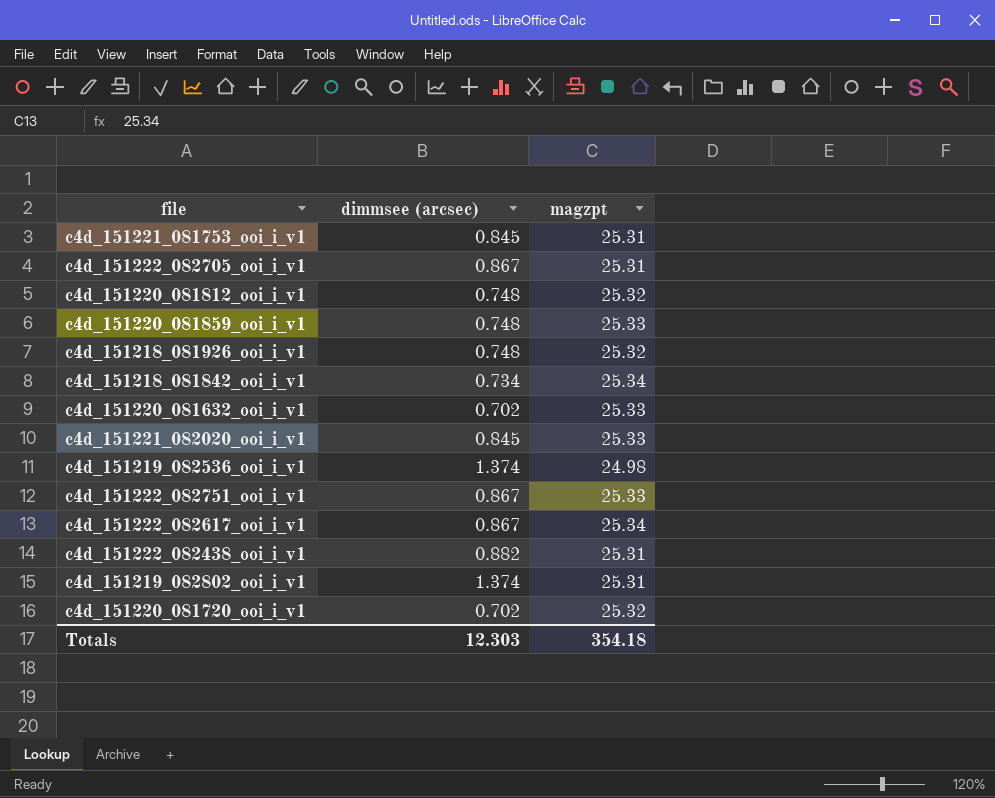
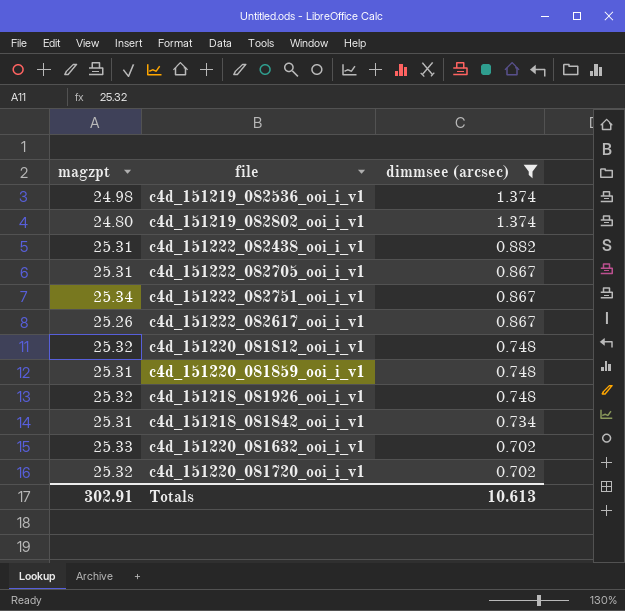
filter: none -> dimmsee (arcsec) != 0.845
row order: none -> dimmsee (arcsec) descending
column magzpt | position: 3 -> 1
c4d_151219_082802_ooi_i_v1 | magzpt: 25.31 -> 24.80
c4d_151222_082751_ooi_i_v1 | magzpt: 25.33 -> 25.34
c4d_151222_082617_ooi_i_v1 | magzpt: 25.34 -> 25.26
c4d_151220_081859_ooi_i_v1 | magzpt: 25.33 -> 25.31
c4d_151218_081842_ooi_i_v1 | magzpt: 25.34 -> 25.31
Totals | magzpt: 354.18 -> 302.91
Totals | dimmsee (arcsec): 12.303 -> 10.613

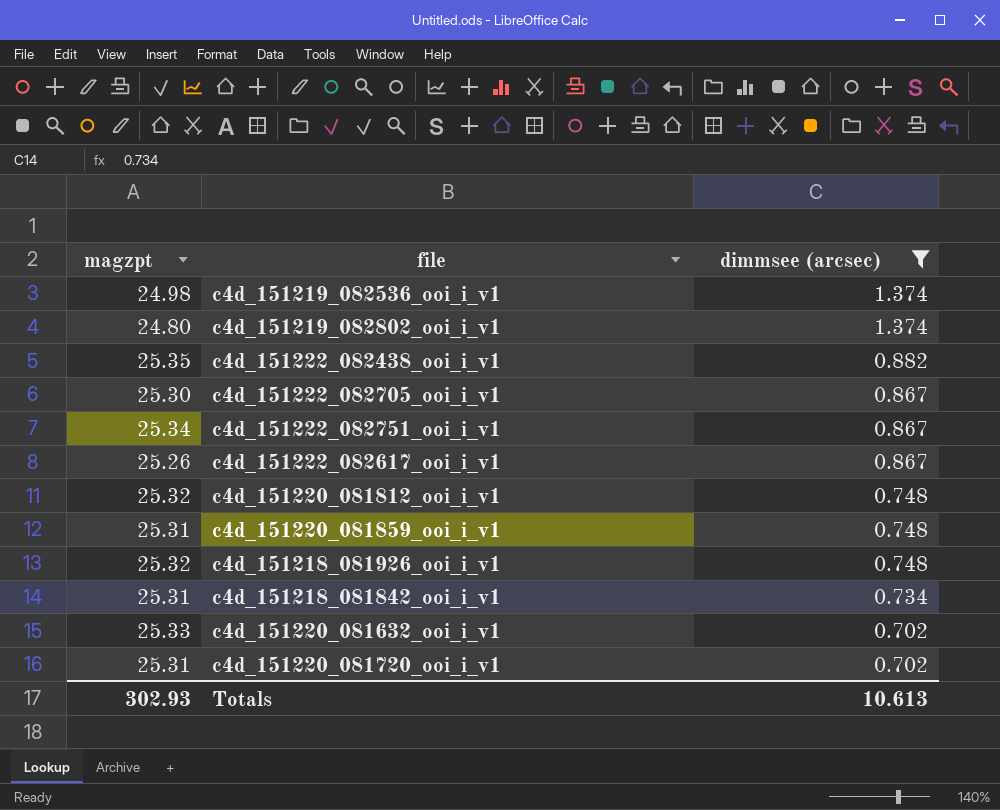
c4d_151222_082438_ooi_i_v1 | magzpt: 25.31 -> 25.35
c4d_151222_082705_ooi_i_v1 | magzpt: 25.31 -> 25.30
c4d_151220_081720_ooi_i_v1 | magzpt: 25.32 -> 25.31
Totals | magzpt: 302.91 -> 302.93

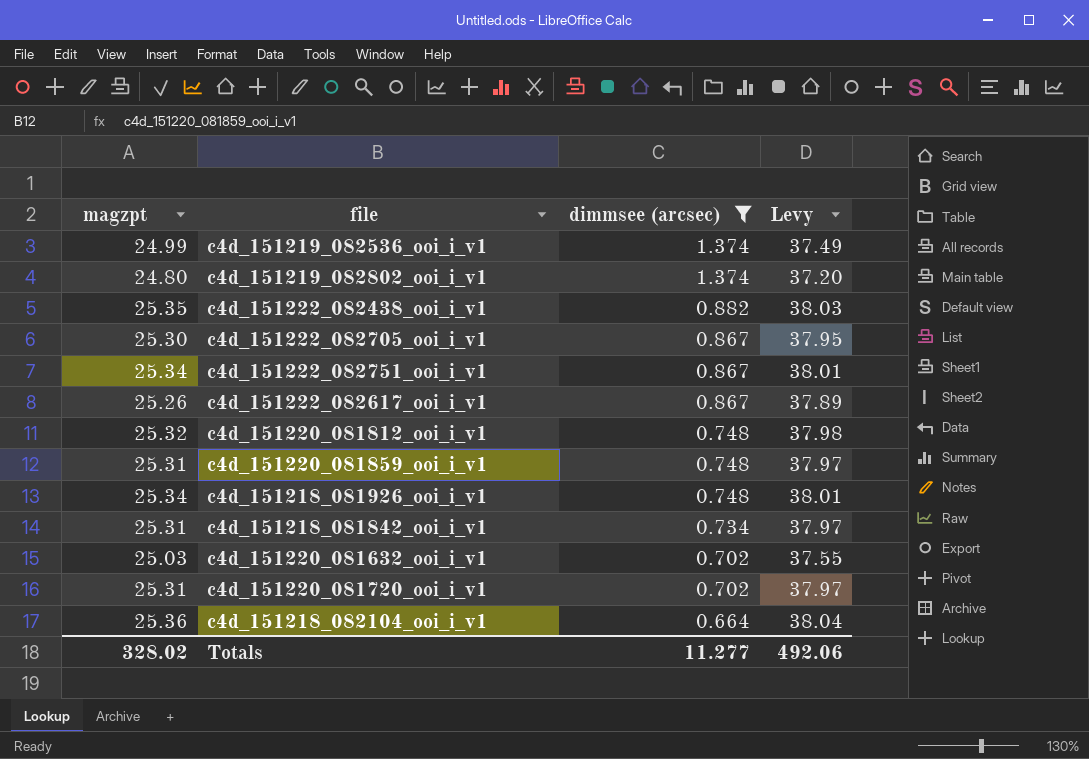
column Levy | formula: none -> [magzpt] * 1.5
c4d_151219_082536_ooi_i_v1 | magzpt: 24.98 -> 24.99
c4d_151218_081926_ooi_i_v1 | magzpt: 25.32 -> 25.34
c4d_151220_081632_ooi_i_v1 | magzpt: 25.33 -> 25.03
row c4d_151218_082104_ooi_i_v1: none -> 25.36 | 0.664 | 38.04
Totals | magzpt: 302.93 -> 328.02
Totals | dimmsee (arcsec): 10.613 -> 11.277

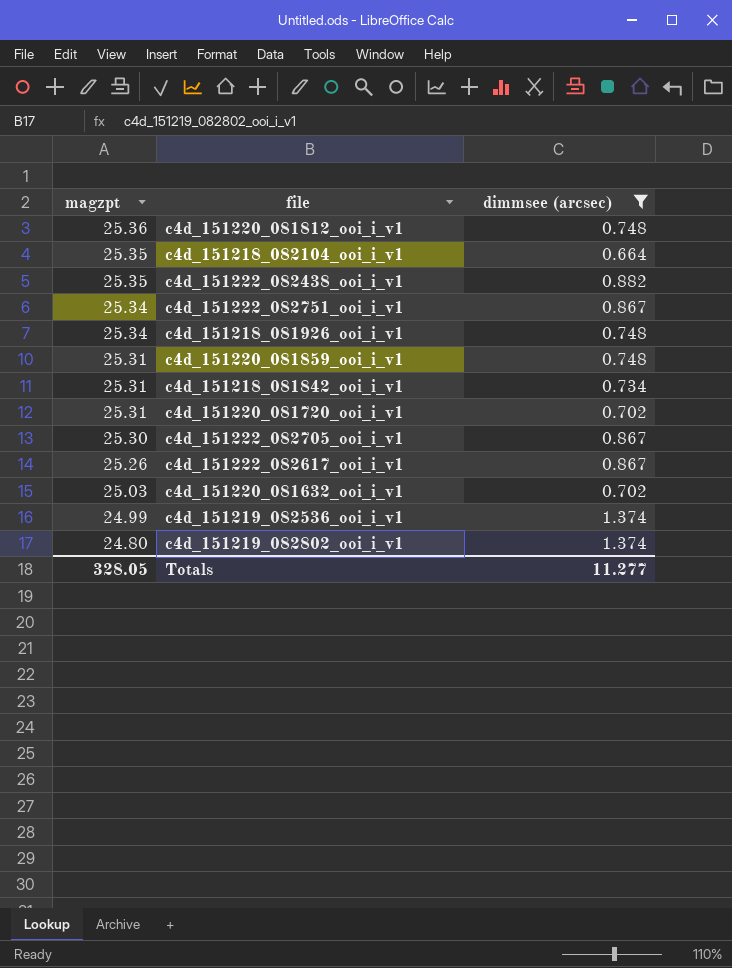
row order: dimmsee (arcsec) descending -> magzpt descending
column Levy | formula: [magzpt] * 1.5 -> none
c4d_151220_081812_ooi_i_v1 | magzpt: 25.32 -> 25.36
c4d_151218_082104_ooi_i_v1 | magzpt: 25.36 -> 25.35
Totals | magzpt: 328.02 -> 328.05

